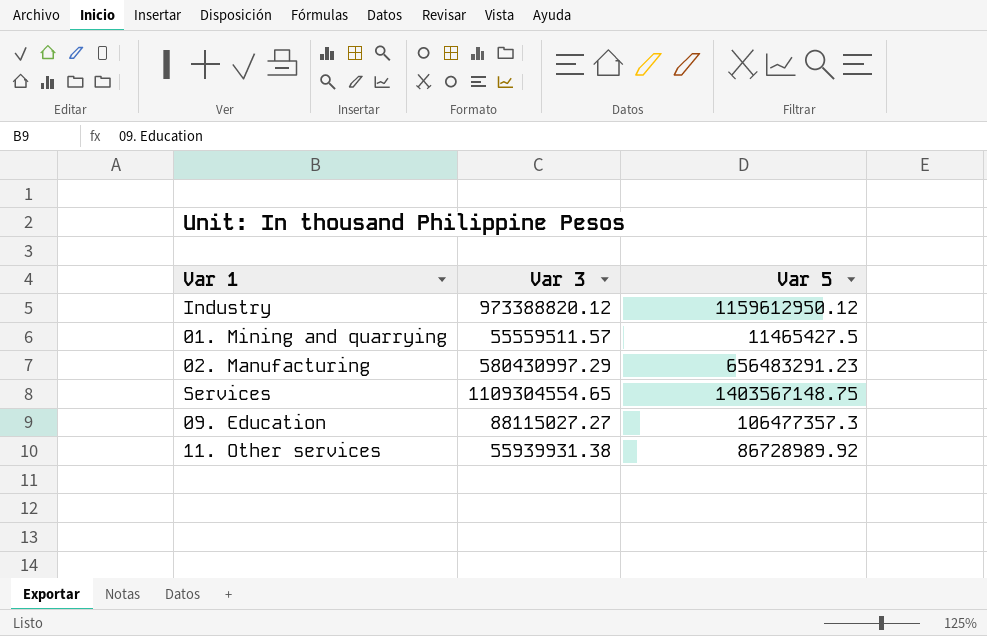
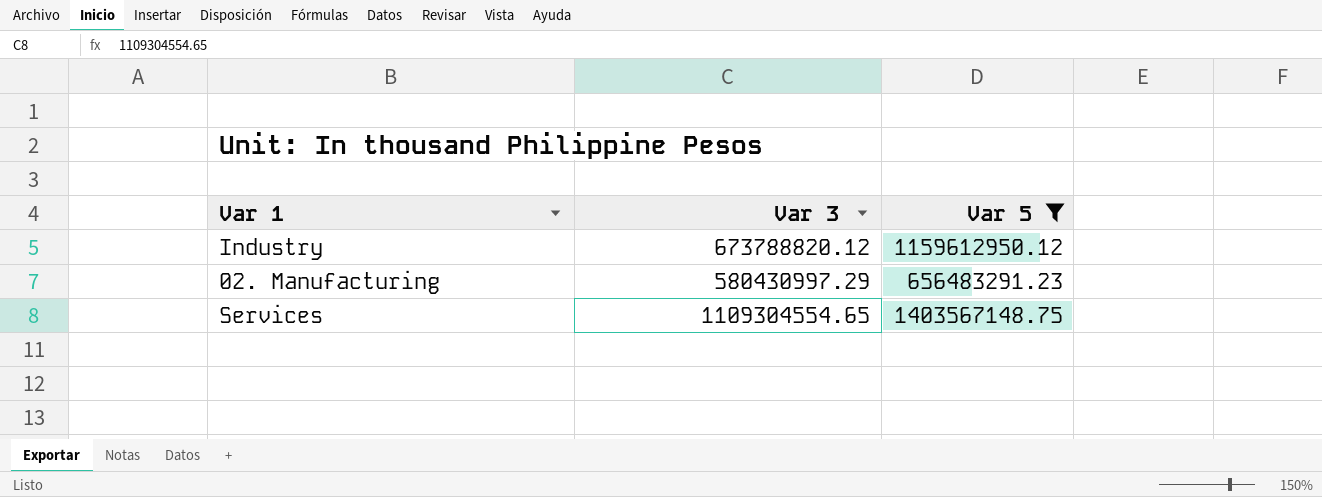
filter: none -> Var 5 >= 656483291.23
Industry | Var 3: 973388820.12 -> 673788820.12

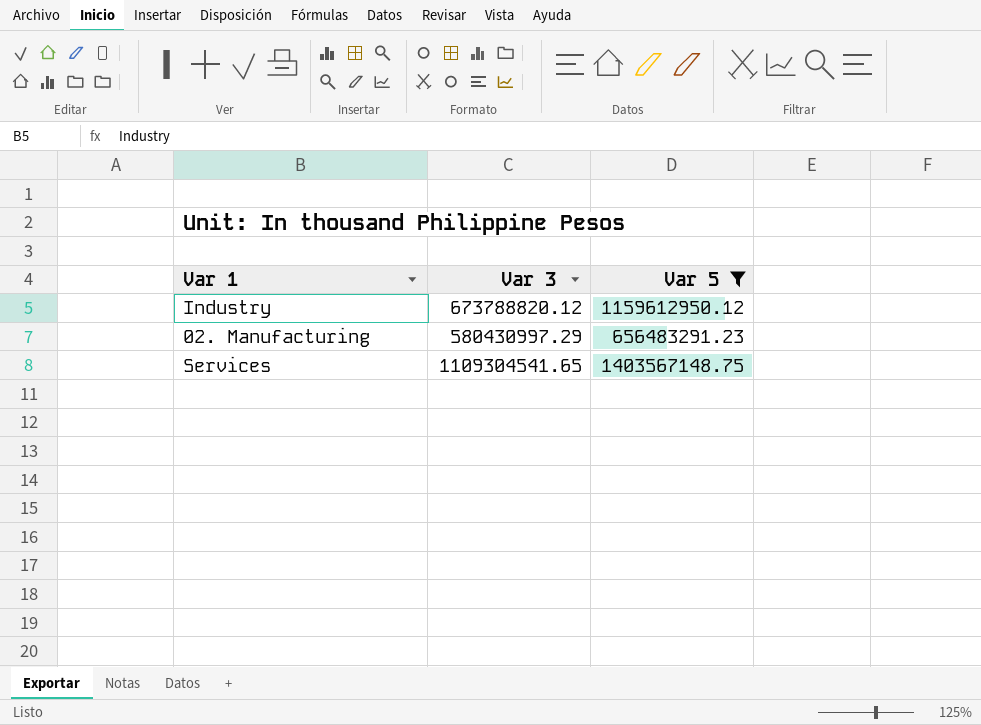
Services | Var 3: 1109304554.65 -> 1109304541.65

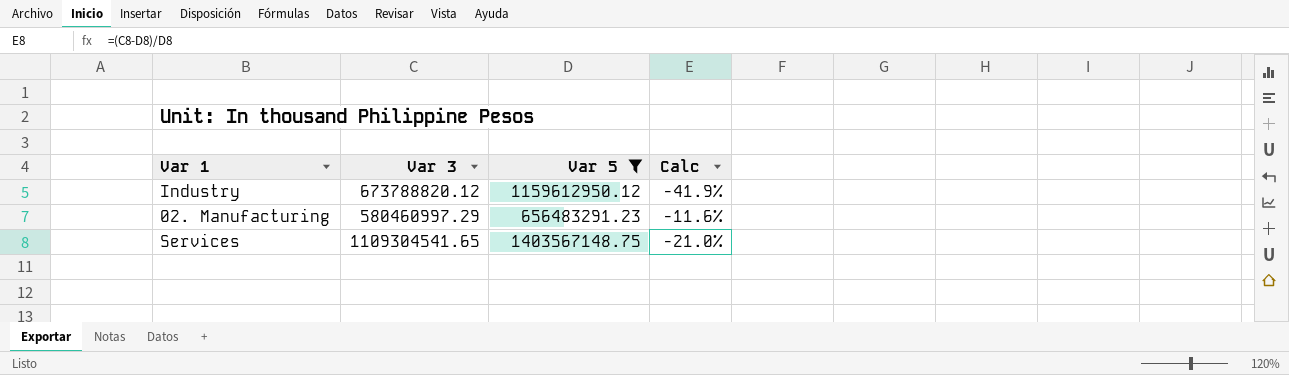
column Calc | formula: none -> ([Var 3] - [Var 5]) / [Var 5]
02. Manufacturing | Var 3: 580430997.29 -> 580460997.29

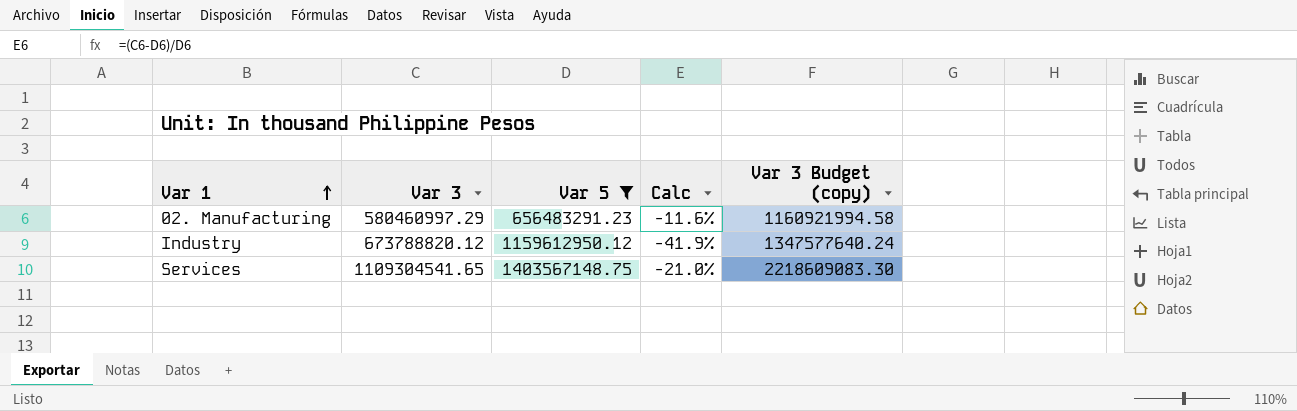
row order: none -> Var 1 ascending
column Var 3 Budget (copy) | formula: none -> [Var 3] * 2

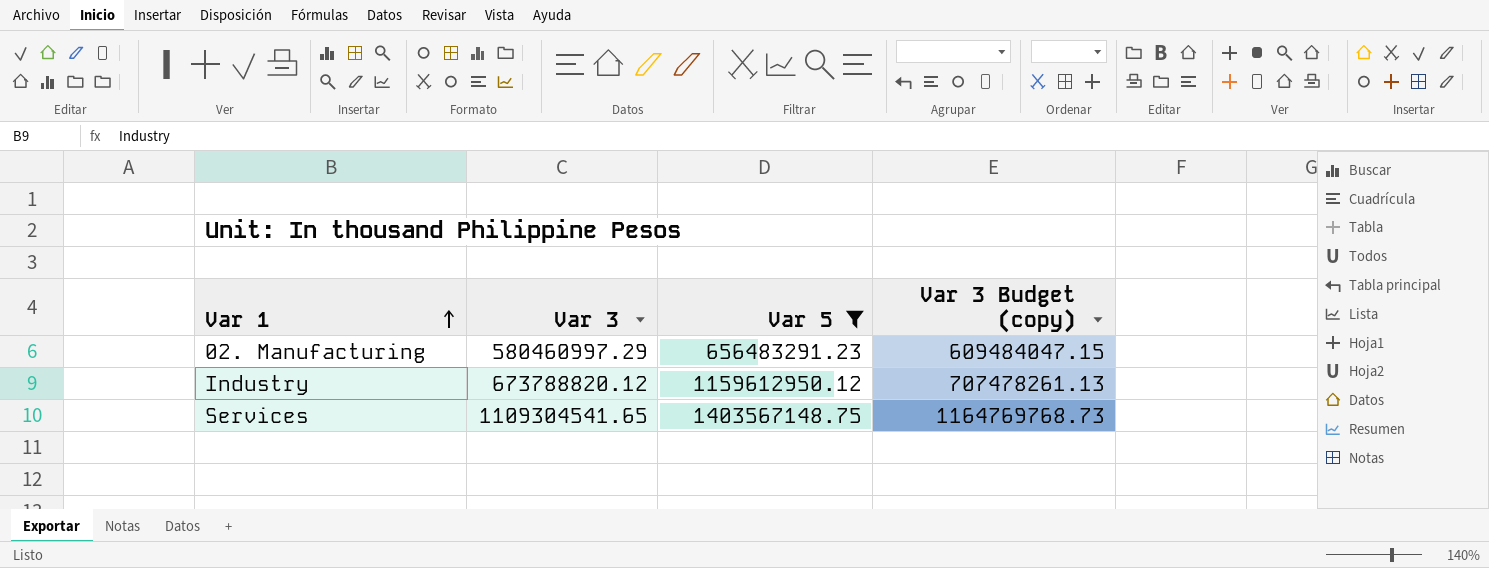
column Calc | formula: ([Var 3] - [Var 5]) / [Var 5] -> none
column Var 3 Budget (copy) | formula: [Var 3] * 2 -> [Var 3] * 1.05

